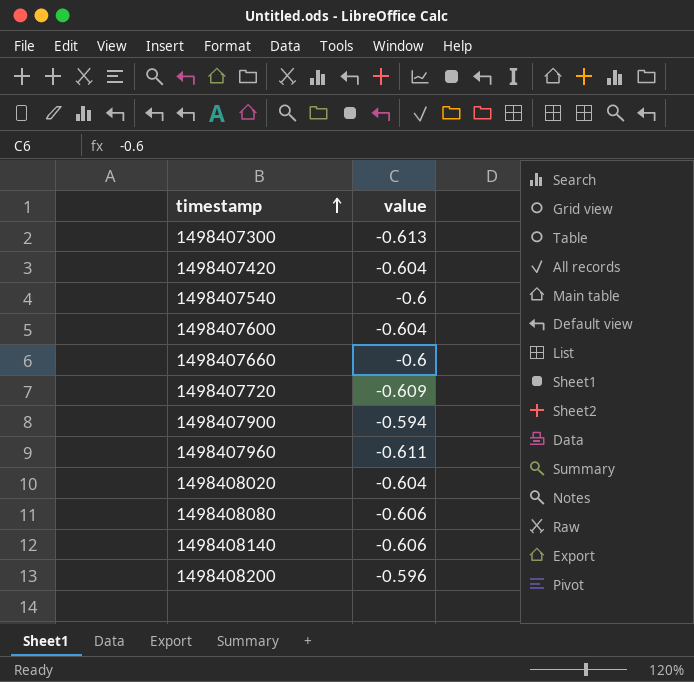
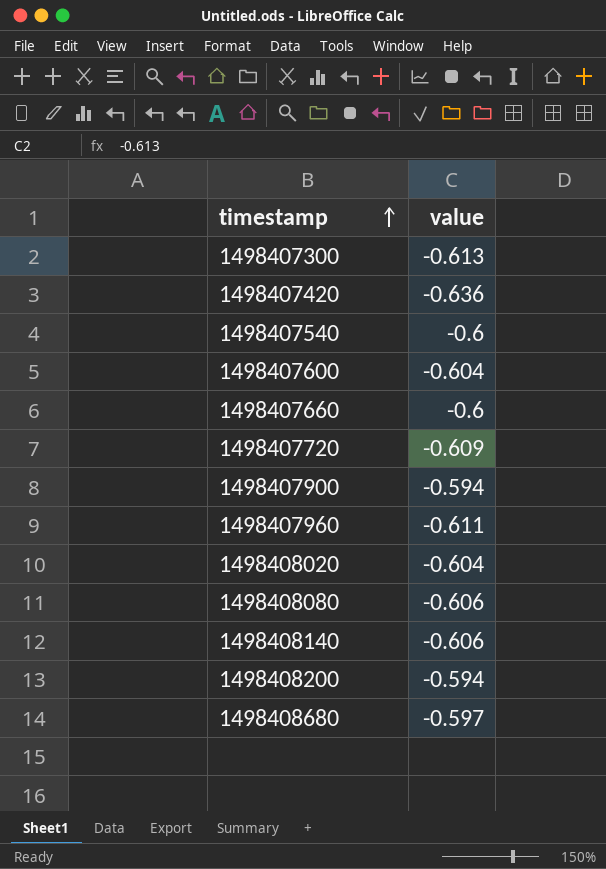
1498407420 | value: -0.604 -> -0.636
1498408200 | value: -0.596 -> -0.594
row 1498408680: none -> -0.597

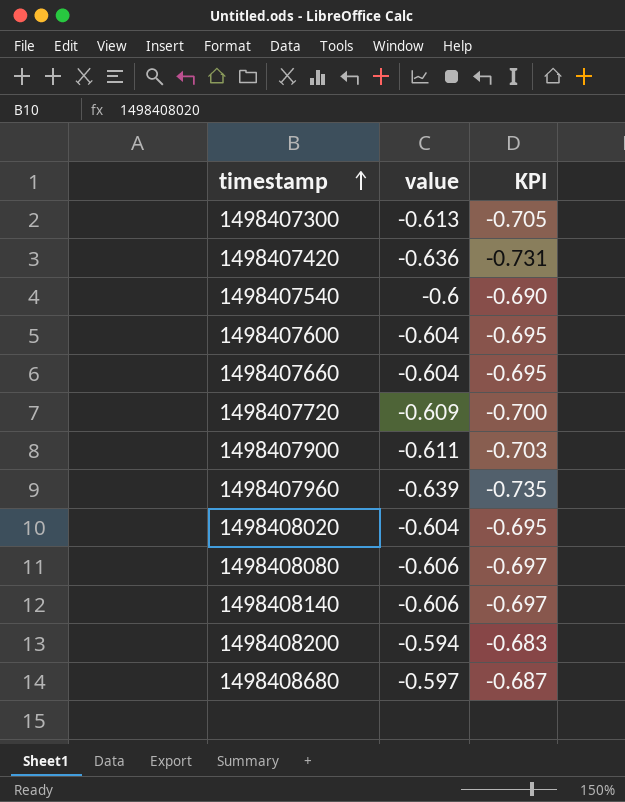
column KPI | formula: none -> [value] * 1.15
1498407660 | value: -0.6 -> -0.604
1498407900 | value: -0.594 -> -0.611
1498407960 | value: -0.611 -> -0.639

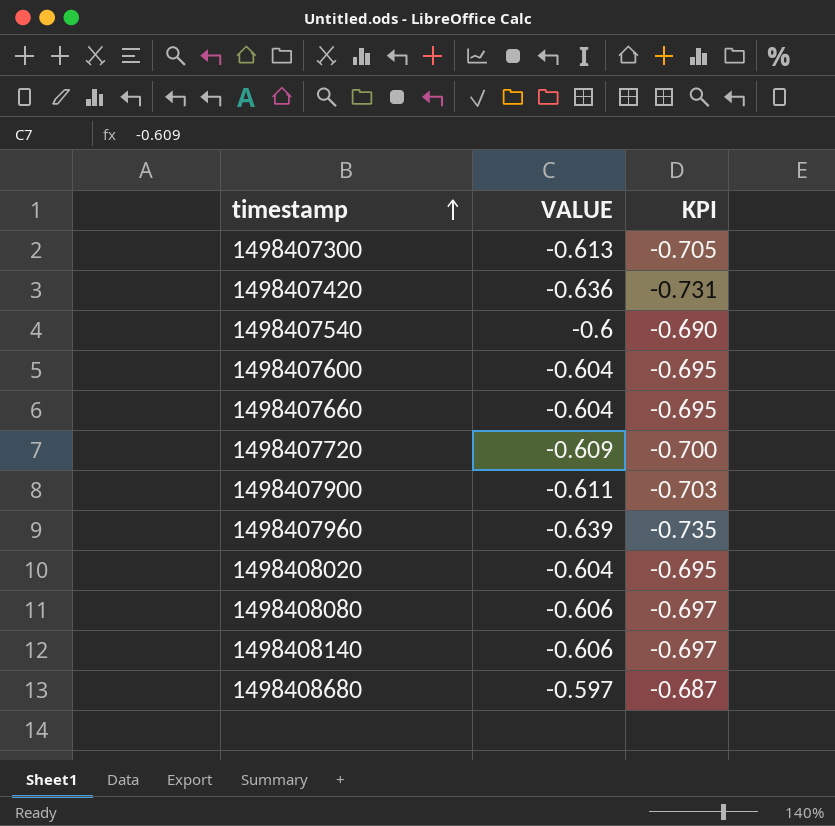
column name: value -> VALUE
row 1498408200: -0.594 | -0.683 -> none

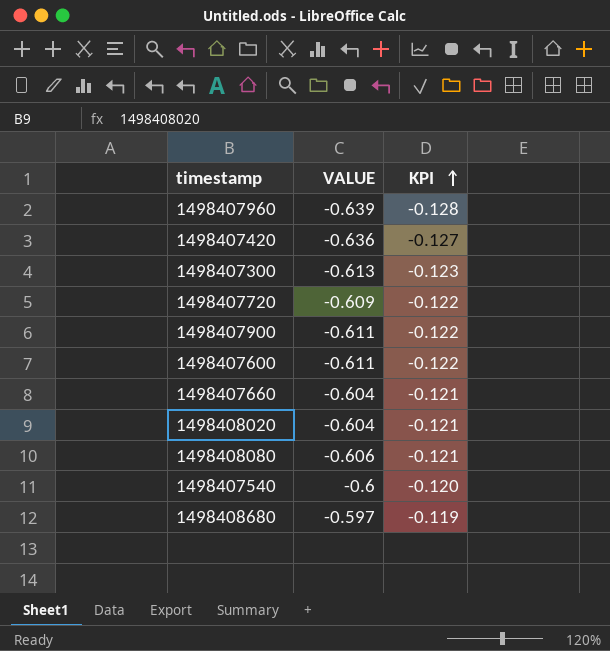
row order: timestamp ascending -> KPI ascending
column KPI | formula: [VALUE] * 1.15 -> [VALUE] * 0.2
row 1498408140: -0.606 | -0.697 -> none
1498407600 | VALUE: -0.604 -> -0.611

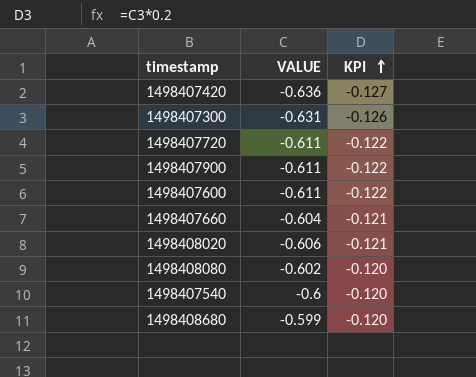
row 1498407960: -0.639 | -0.128 -> none
1498407300 | VALUE: -0.613 -> -0.631
1498407300 | KPI: -0.123 -> -0.126
1498407720 | VALUE: -0.609 -> -0.611
1498408020 | VALUE: -0.604 -> -0.606
1498408080 | VALUE: -0.606 -> -0.602
1498408080 | KPI: -0.121 -> -0.120
1498408680 | VALUE: -0.597 -> -0.599
1498408680 | KPI: -0.119 -> -0.120

